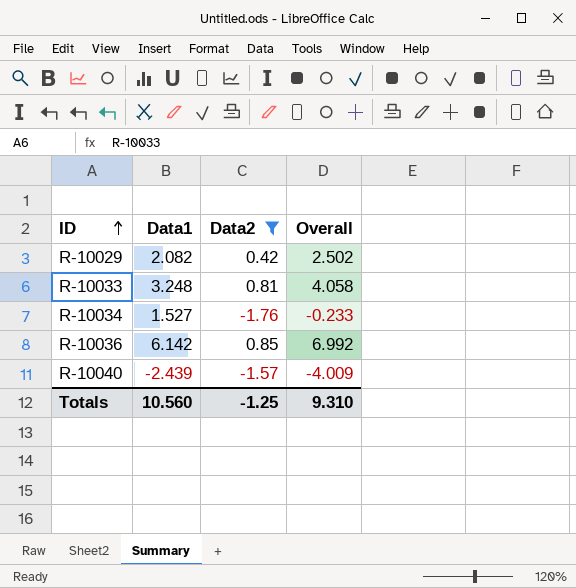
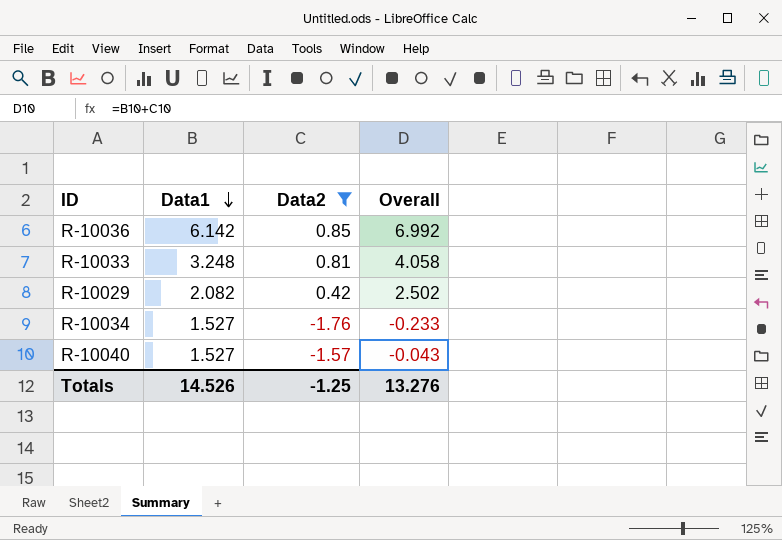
row order: ID ascending -> Data1 descending
R-10040 | Data1: -2.439 -> 1.527
R-10040 | Overall: -4.009 -> -0.043
Totals | Data1: 10.560 -> 14.526
Totals | Overall: 9.310 -> 13.276

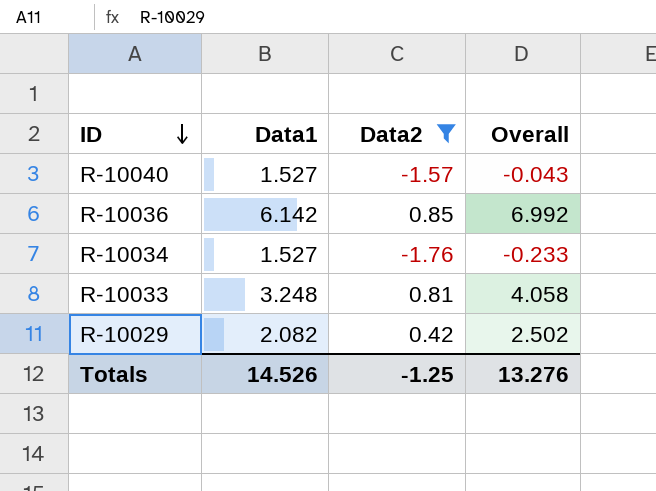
row order: Data1 descending -> ID descending

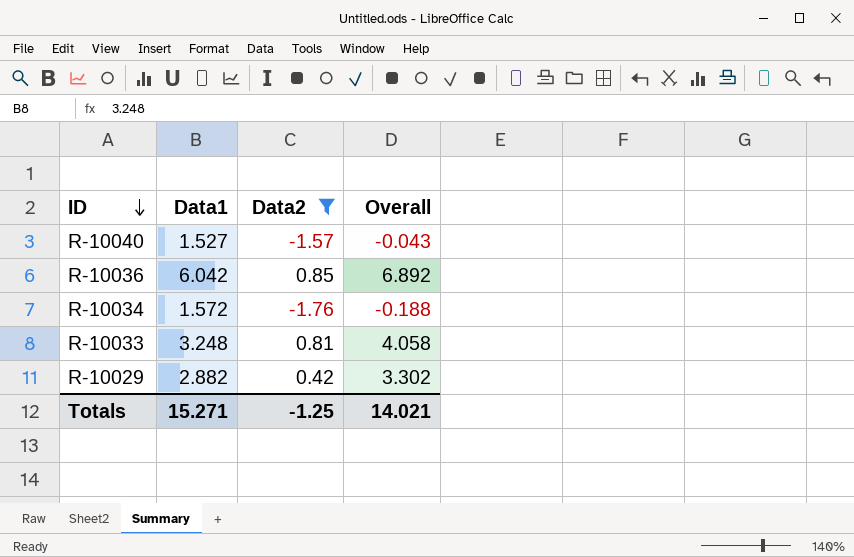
R-10036 | Data1: 6.142 -> 6.042
R-10036 | Overall: 6.992 -> 6.892
R-10034 | Data1: 1.527 -> 1.572
R-10034 | Overall: -0.233 -> -0.188
R-10029 | Data1: 2.082 -> 2.882
R-10029 | Overall: 2.502 -> 3.302
Totals | Data1: 14.526 -> 15.271
Totals | Overall: 13.276 -> 14.021

